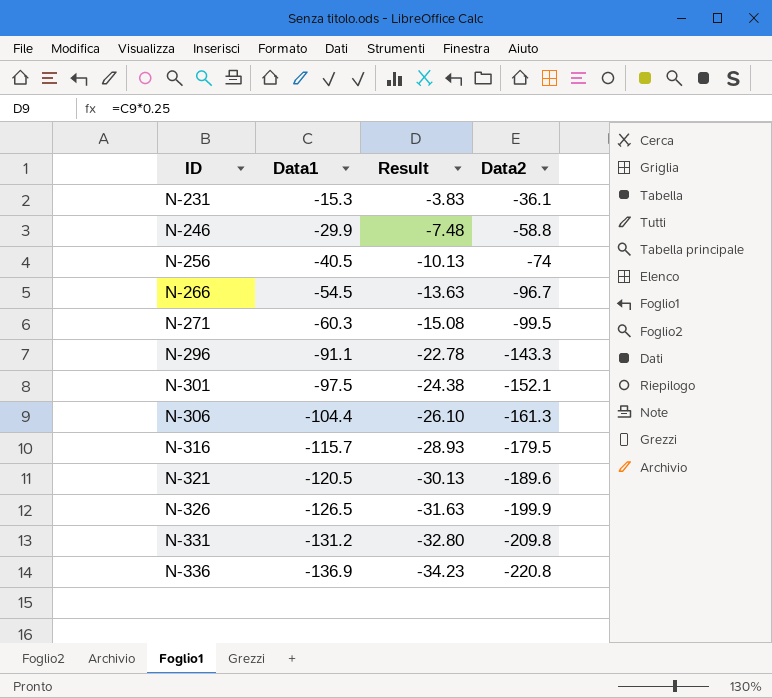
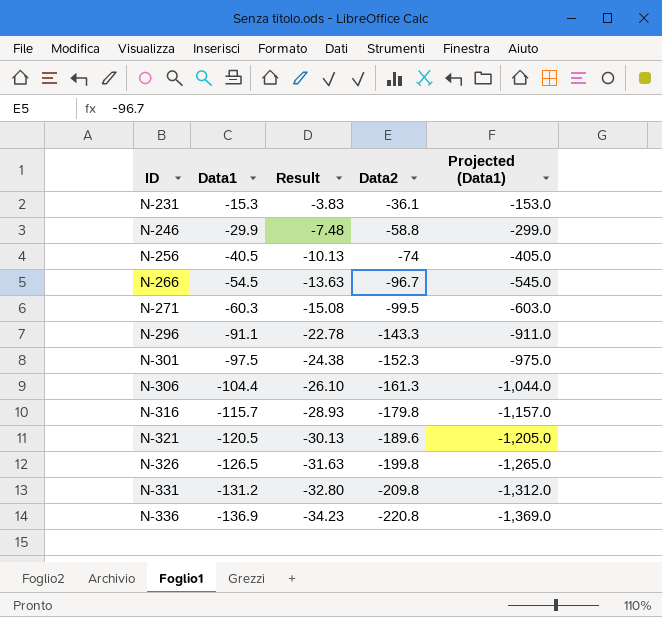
column Projected (Data1) | formula: none -> [Data1] * 10
N-301 | Data2: -152.1 -> -152.3
N-316 | Data2: -179.5 -> -179.8
N-326 | Data2: -199.9 -> -199.8

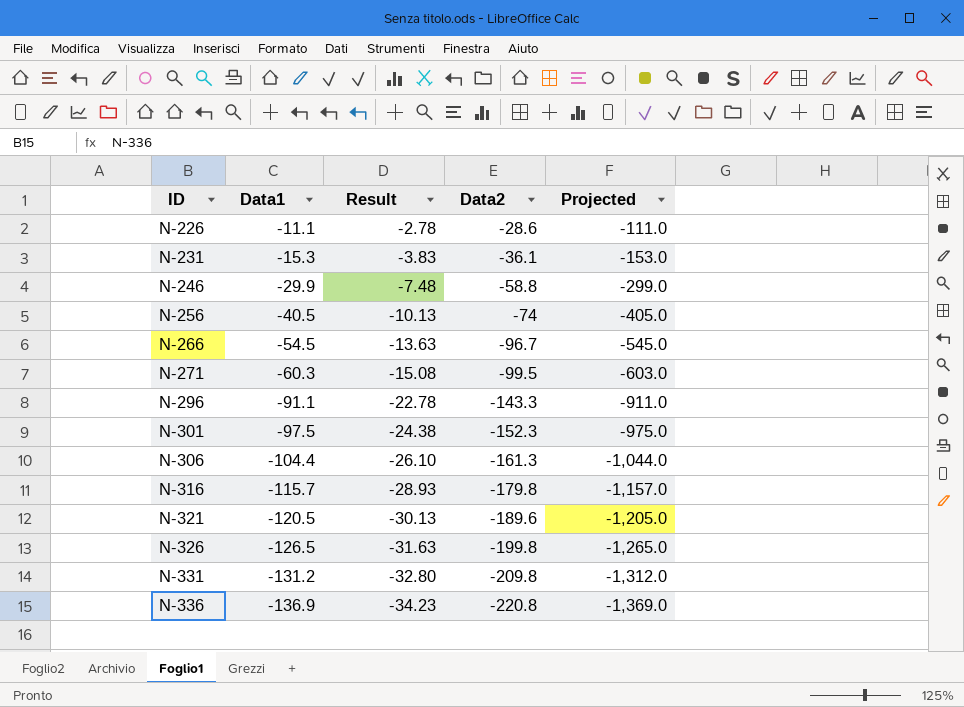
column name: Projected (Data1) -> Projected
row N-226: none -> -11.1 | -2.78 | -28.6 | -111.0

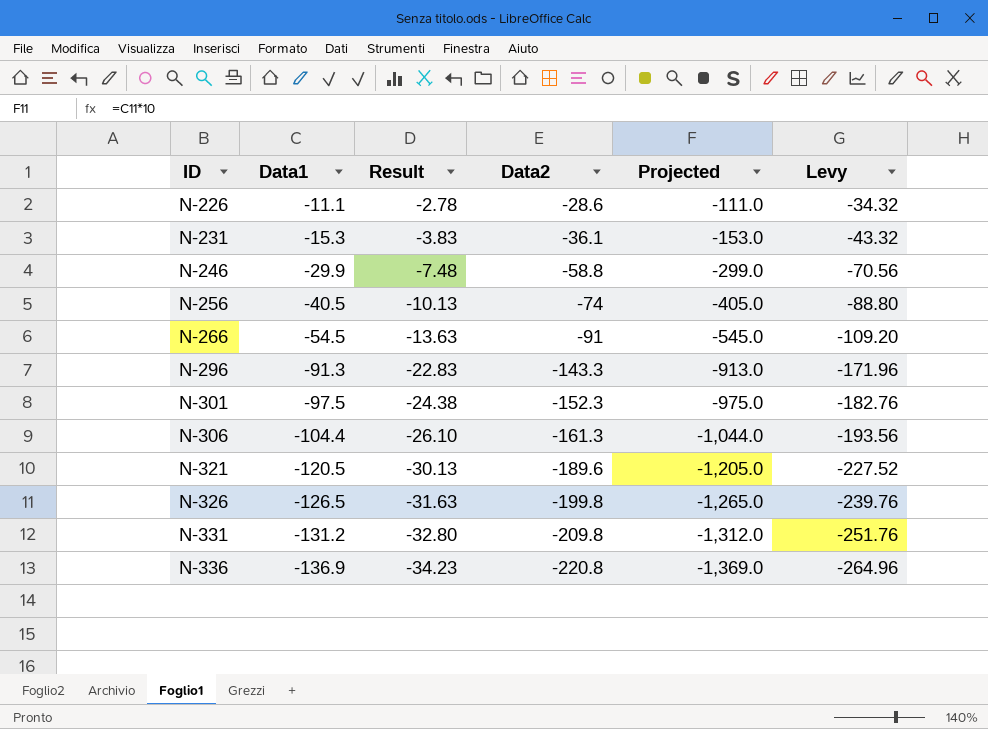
column Levy | formula: none -> [Data2] * 1.2
row N-271: -60.3 | -15.08 | -99.5 | -603.0 -> none
row N-316: -115.7 | -28.93 | -179.8 | -1,157.0 -> none
N-266 | Data2: -96.7 -> -91
N-296 | Data1: -91.1 -> -91.3
N-296 | Result: -22.78 -> -22.83
N-296 | Projected: -911.0 -> -913.0

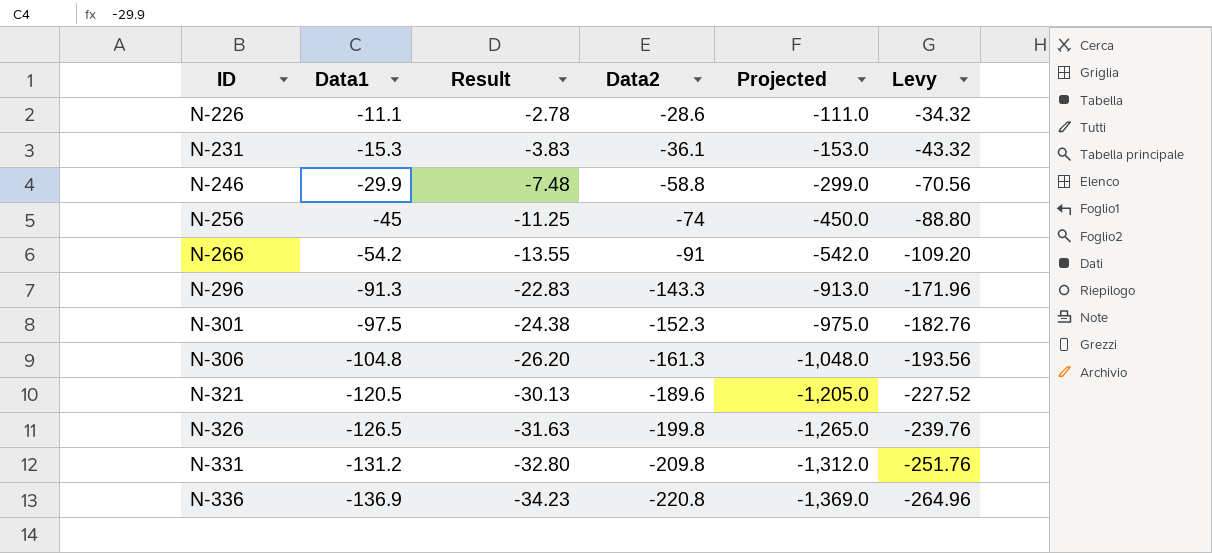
N-256 | Data1: -40.5 -> -45
N-256 | Result: -10.13 -> -11.25
N-256 | Projected: -405.0 -> -450.0
N-266 | Data1: -54.5 -> -54.2
N-266 | Result: -13.63 -> -13.55
N-266 | Projected: -545.0 -> -542.0
N-306 | Data1: -104.4 -> -104.8
N-306 | Result: -26.10 -> -26.20
N-306 | Projected: -1,044.0 -> -1,048.0

